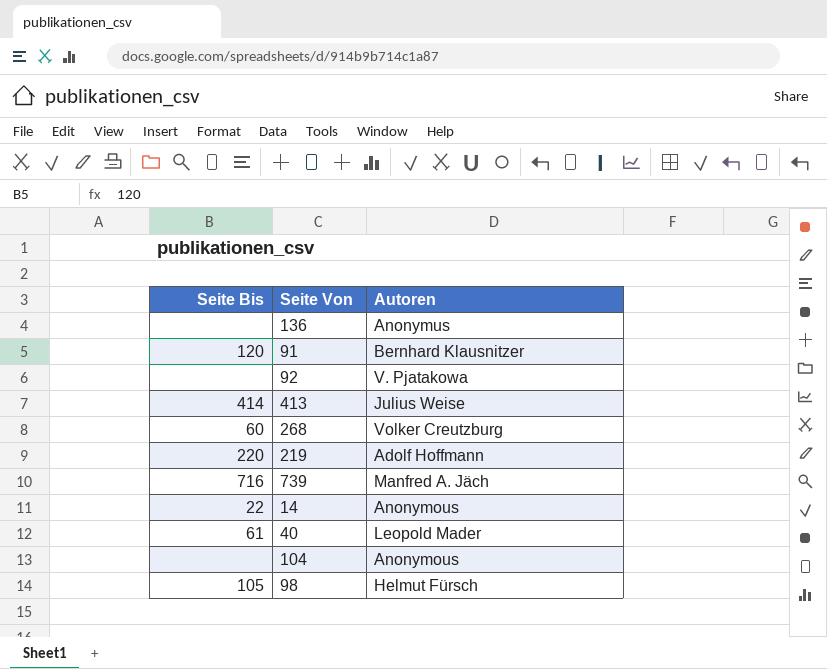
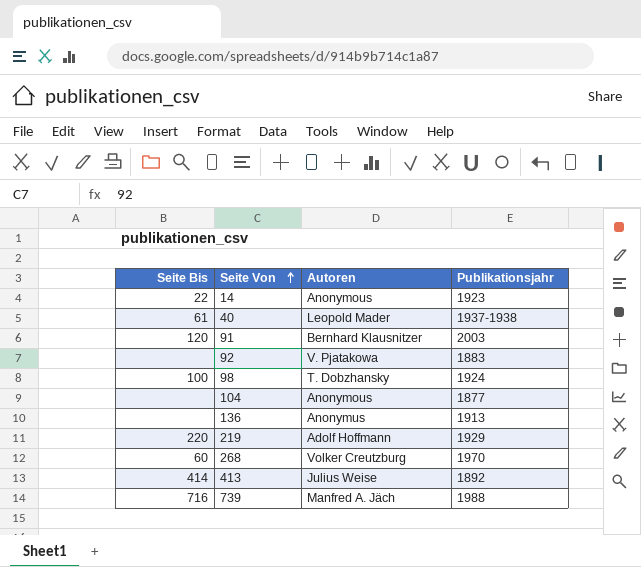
row order: none -> Seite Von ascending
column Publikationsjahr | position: none -> 4
98 | Seite Bis: 105 -> 100
98 | Autoren: Helmut Fürsch -> T. Dobzhansky

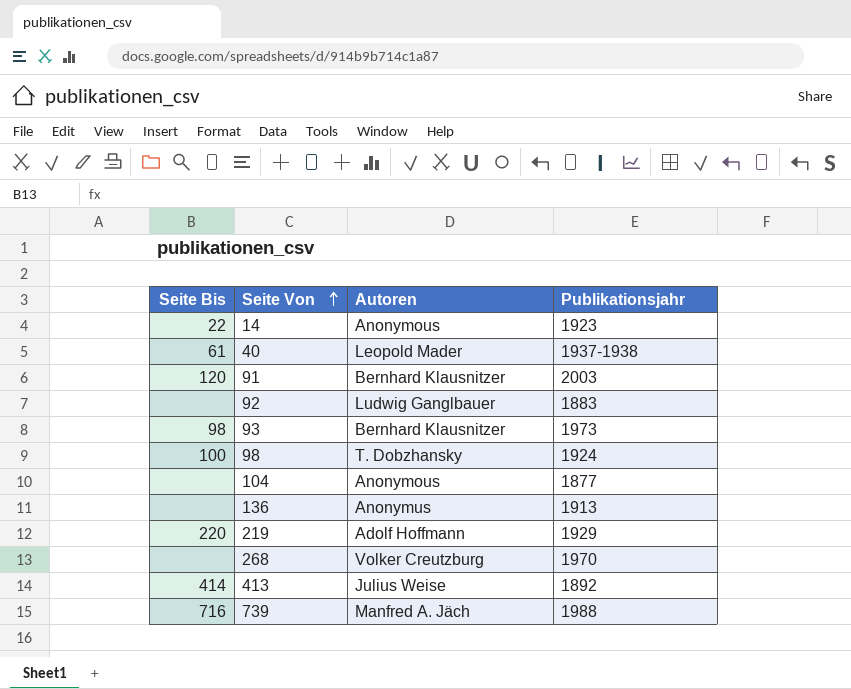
92 | Autoren: V. Pjatakowa -> Ludwig Ganglbauer
row 93: none -> 98 | Bernhard Klausnitzer | 1973
268 | Seite Bis: 60 -> none

